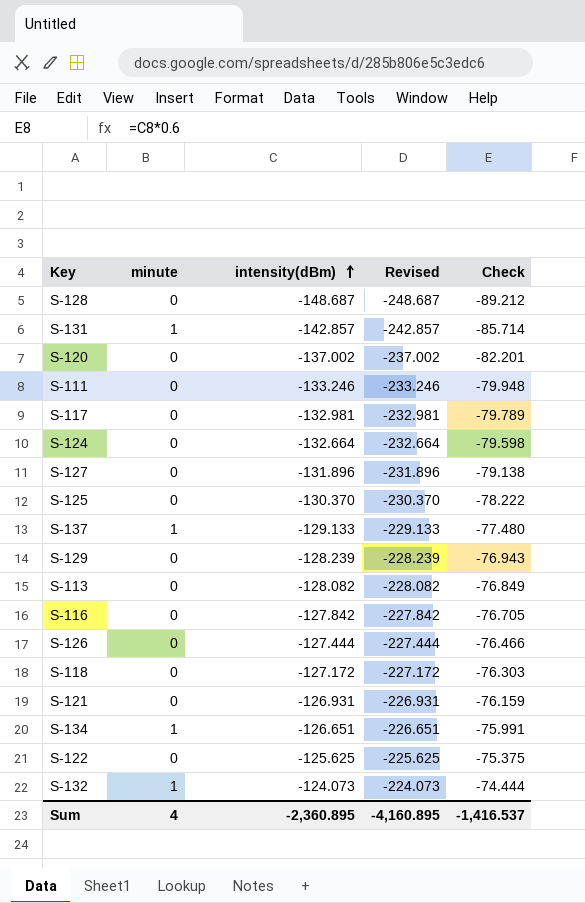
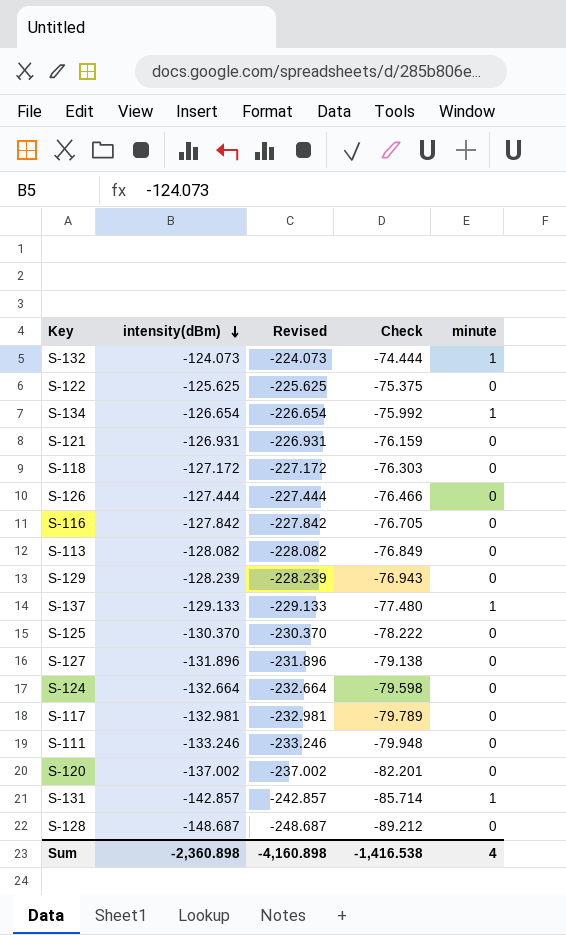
row order: intensity(dBm) ascending -> intensity(dBm) descending
column minute | position: 2 -> 5
S-134 | intensity(dBm): -126.651 -> -126.654
S-134 | Revised: -226.651 -> -226.654
S-134 | Check: -75.991 -> -75.992
Sum | intensity(dBm): -2,360.895 -> -2,360.898
Sum | Revised: -4,160.895 -> -4,160.898
Sum | Check: -1,416.537 -> -1,416.538

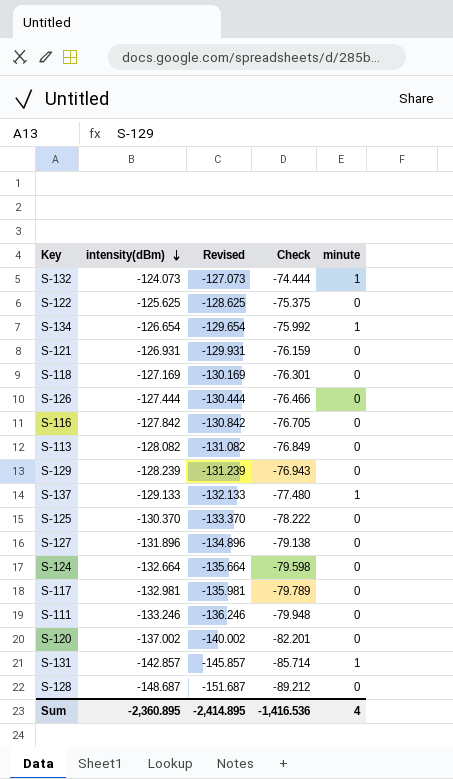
column Revised | formula: [intensity(dBm)] - 100 -> [intensity(dBm)] - 3
S-118 | intensity(dBm): -127.172 -> -127.169
S-118 | Check: -76.303 -> -76.301
Sum | intensity(dBm): -2,360.898 -> -2,360.895
Sum | Revised: -4,160.898 -> -2,414.895
Sum | Check: -1,416.538 -> -1,416.536

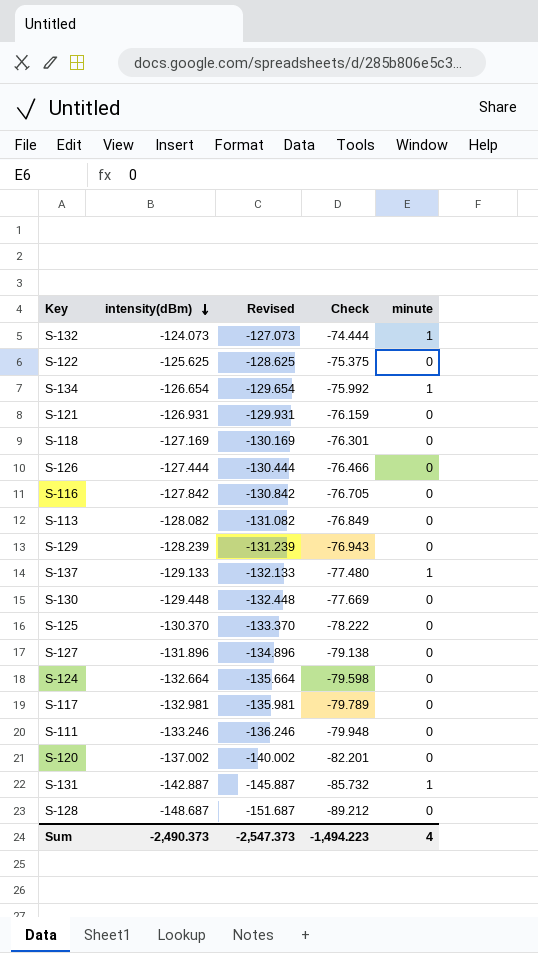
row S-130: none -> -129.448 | -132.448 | -77.669 | 0
S-131 | intensity(dBm): -142.857 -> -142.887
S-131 | Revised: -145.857 -> -145.887
S-131 | Check: -85.714 -> -85.732
Sum | intensity(dBm): -2,360.895 -> -2,490.373
Sum | Revised: -2,414.895 -> -2,547.373
Sum | Check: -1,416.536 -> -1,494.223

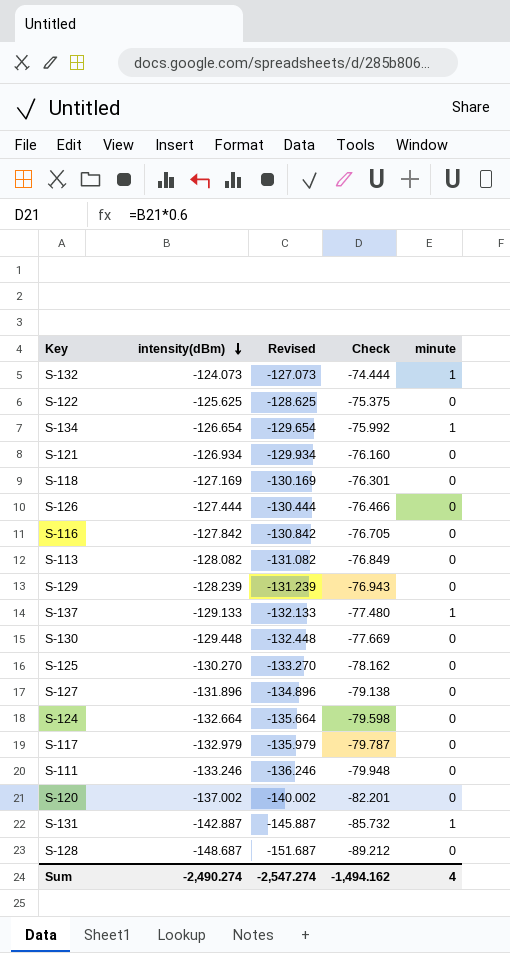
S-121 | intensity(dBm): -126.931 -> -126.934
S-121 | Revised: -129.931 -> -129.934
S-121 | Check: -76.159 -> -76.160
S-125 | intensity(dBm): -130.370 -> -130.270
S-125 | Revised: -133.370 -> -133.270
S-125 | Check: -78.222 -> -78.162
S-117 | intensity(dBm): -132.981 -> -132.979
S-117 | Revised: -135.981 -> -135.979
S-117 | Check: -79.789 -> -79.787
Sum | intensity(dBm): -2,490.373 -> -2,490.274
Sum | Revised: -2,547.373 -> -2,547.274
Sum | Check: -1,494.223 -> -1,494.162

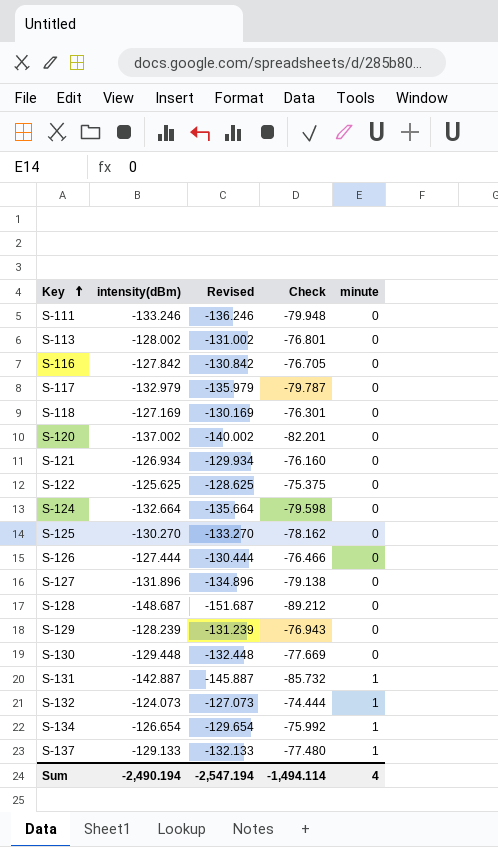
row order: intensity(dBm) descending -> Key ascending
S-113 | intensity(dBm): -128.082 -> -128.002
S-113 | Revised: -131.082 -> -131.002
S-113 | Check: -76.849 -> -76.801
Sum | intensity(dBm): -2,490.274 -> -2,490.194
Sum | Revised: -2,547.274 -> -2,547.194
Sum | Check: -1,494.162 -> -1,494.114

